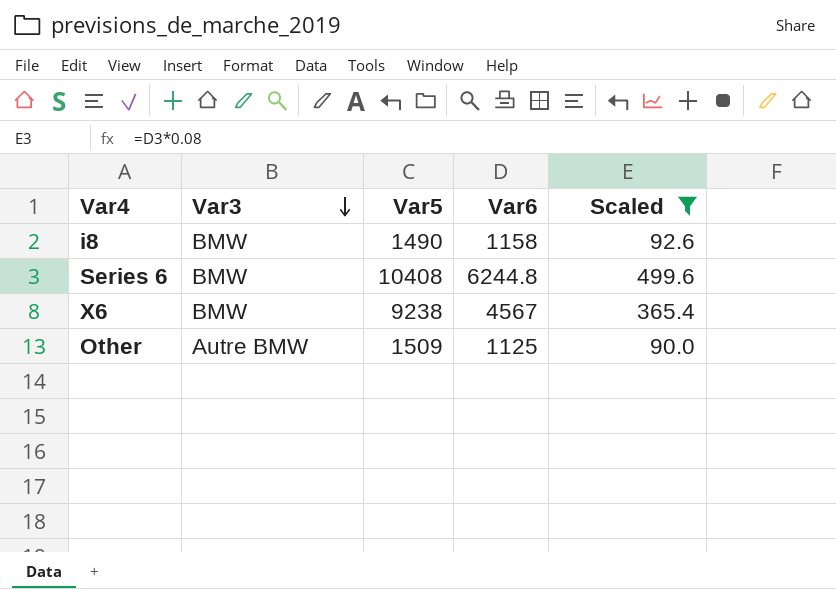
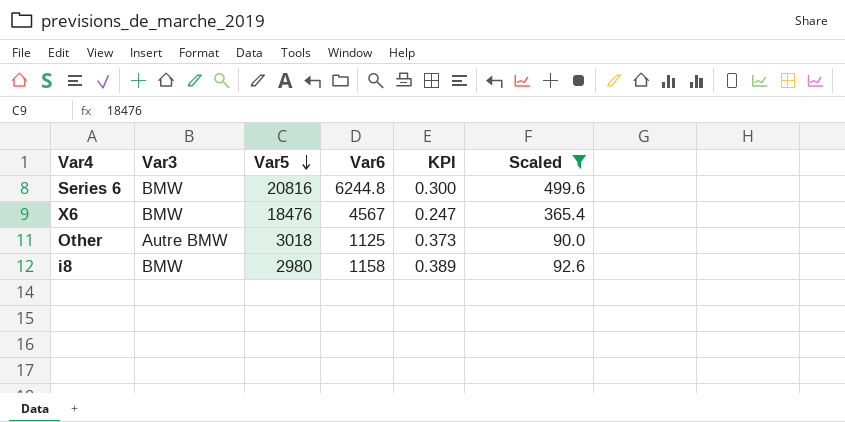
row order: Var3 descending -> Var5 descending
column KPI | formula: none -> [Var6] / [Var5]
Series 6 | Var5: 10408 -> 20816
X6 | Var5: 9238 -> 18476
Other | Var5: 1509 -> 3018
i8 | Var5: 1490 -> 2980

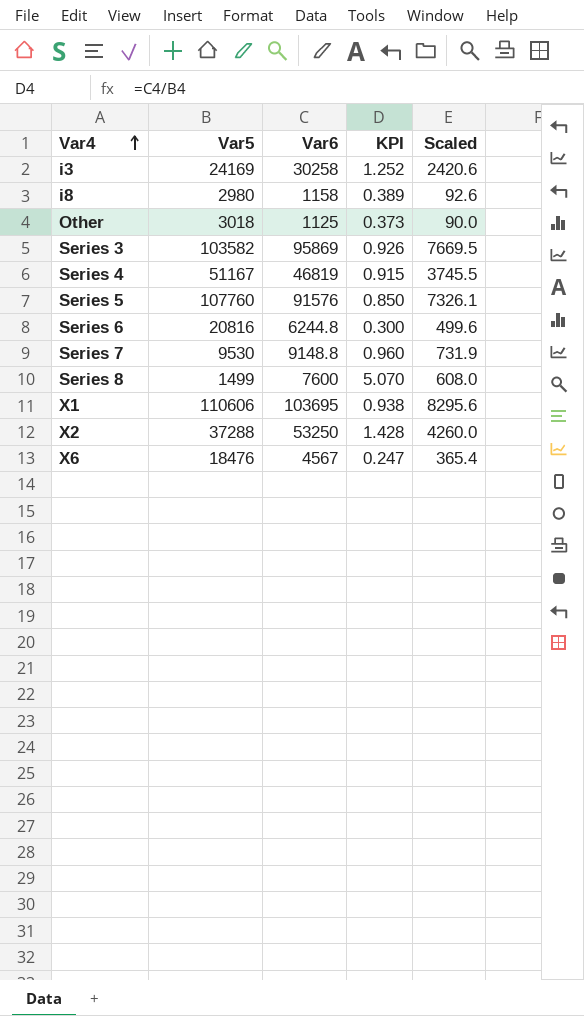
filter: Scaled <= 499.6 -> none
row order: Var5 descending -> Var4 ascending
column Var3 | position: 2 -> none

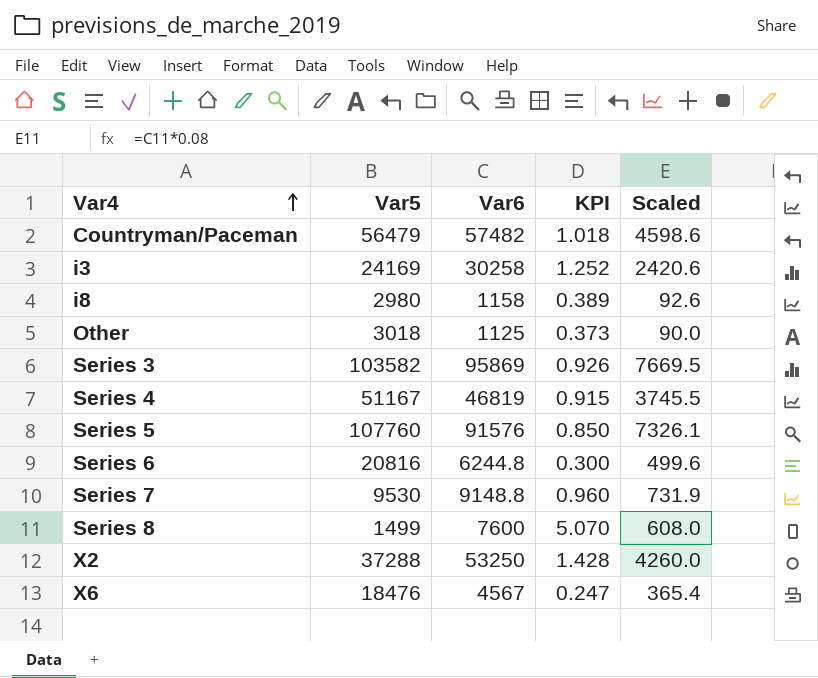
row X1: 110606 | 103695 | 0.938 | 8295.6 -> none
row Countryman/Paceman: none -> 56479 | 57482 | 1.018 | 4598.6

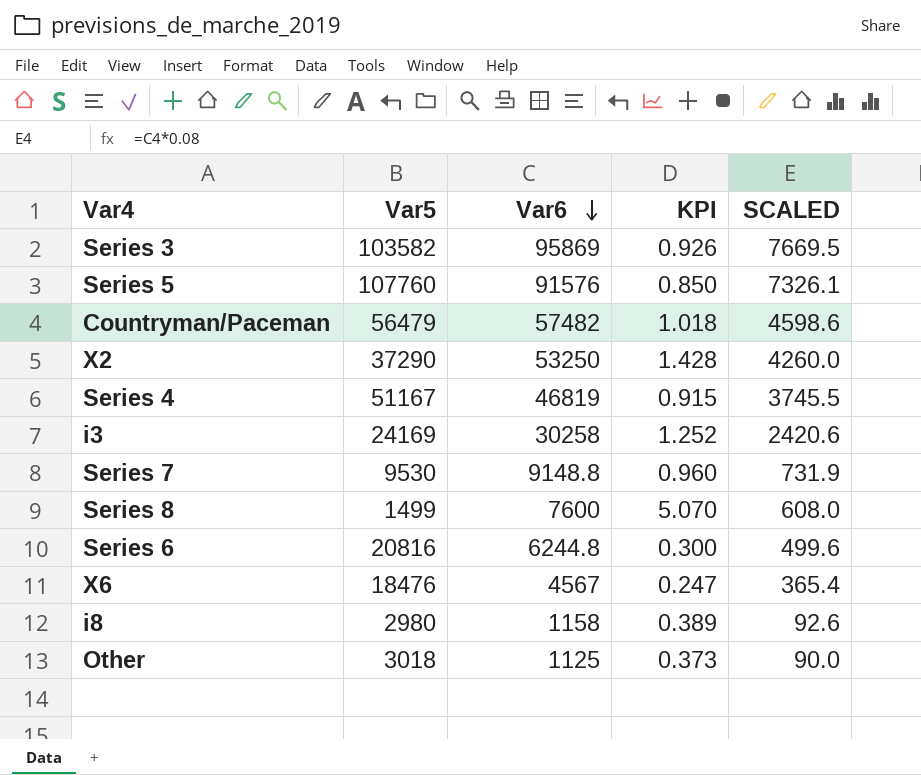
row order: Var4 ascending -> Var6 descending
column name: Scaled -> SCALED
X2 | Var5: 37288 -> 37290

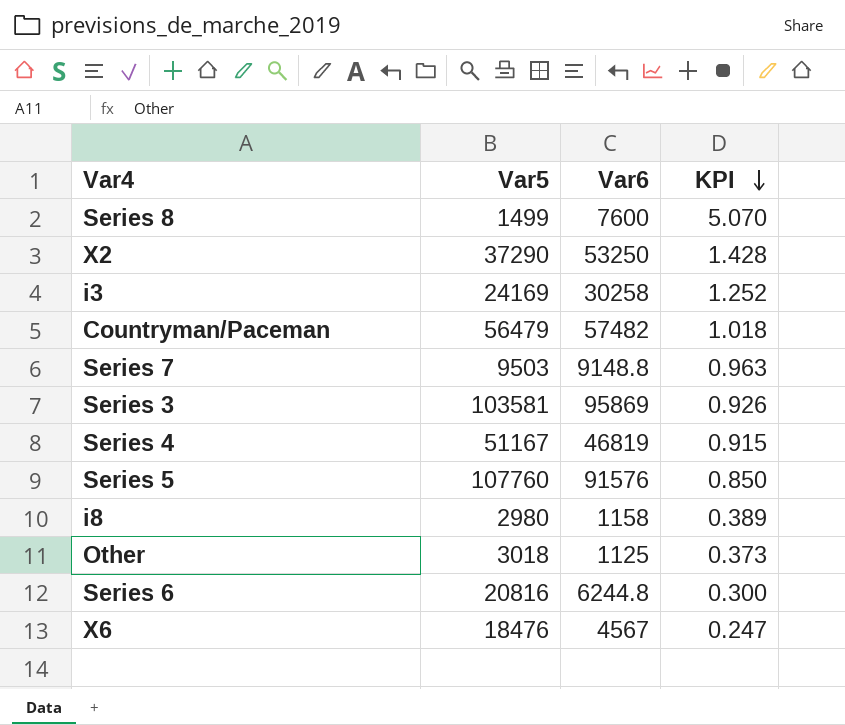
row order: Var6 descending -> KPI descending
column SCALED | formula: [Var6] * 0.08 -> none
Series 7 | Var5: 9530 -> 9503
Series 7 | KPI: 0.960 -> 0.963
Series 3 | Var5: 103582 -> 103581

